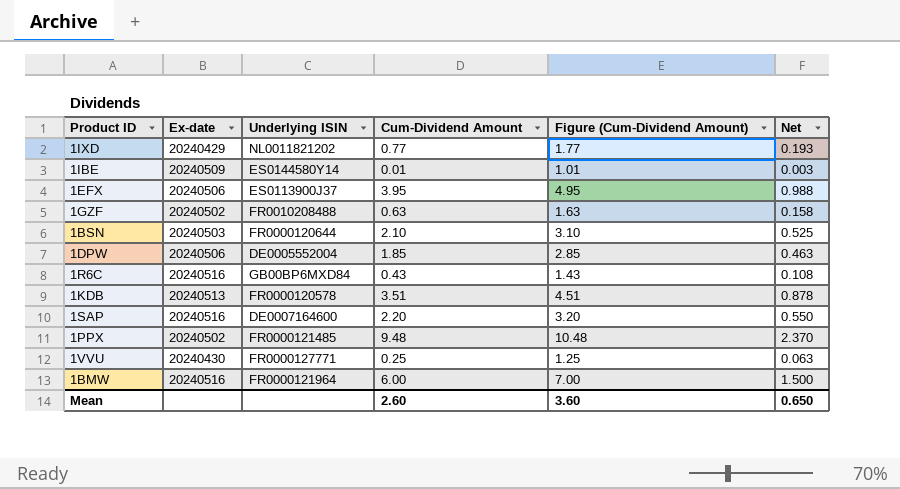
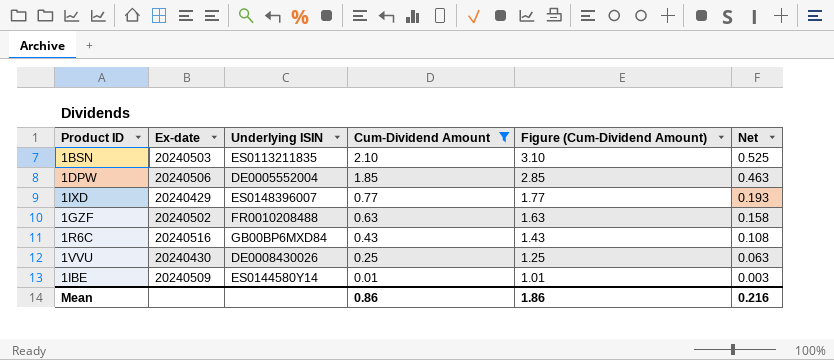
filter: none -> Cum-Dividend Amount <= 2.10
row order: none -> Cum-Dividend Amount descending
1BSN | Underlying ISIN: FR0000120644 -> ES0113211835
1IXD | Underlying ISIN: NL0011821202 -> ES0148396007
1VVU | Underlying ISIN: FR0000127771 -> DE0008430026
Mean | Cum-Dividend Amount: 2.60 -> 0.86
Mean | Figure (Cum-Dividend Amount): 3.60 -> 1.86
Mean | Net: 0.650 -> 0.216

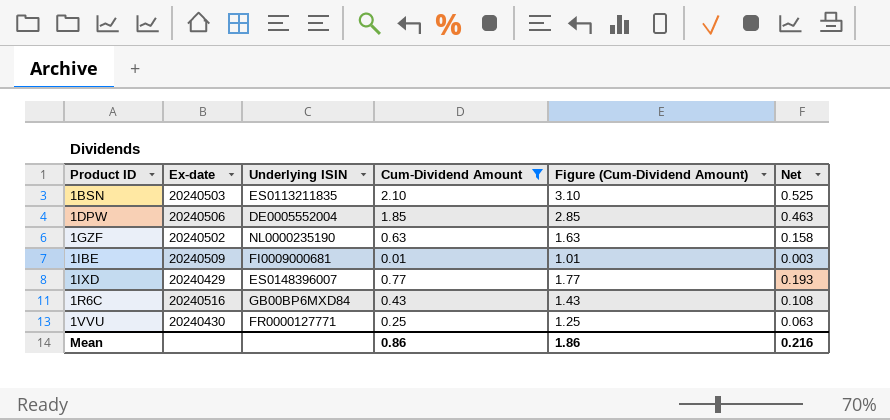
row order: Cum-Dividend Amount descending -> Product ID ascending
1GZF | Underlying ISIN: FR0010208488 -> NL0000235190
1IBE | Underlying ISIN: ES0144580Y14 -> FI0009000681
1VVU | Underlying ISIN: DE0008430026 -> FR0000127771

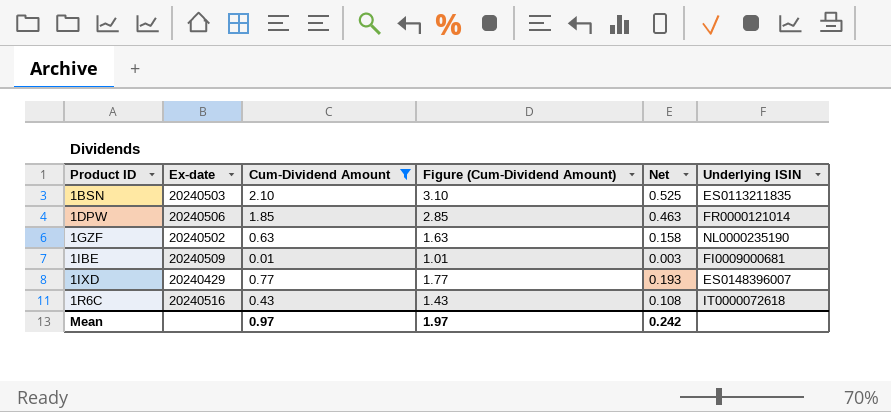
column Underlying ISIN | position: 3 -> 6
row 1VVU: 20240430 | FR0000127771 | 0.25 | 1.25 | 0.063 -> none
1DPW | Underlying ISIN: DE0005552004 -> FR0000121014
1R6C | Underlying ISIN: GB00BP6MXD84 -> IT0000072618
Mean | Cum-Dividend Amount: 0.86 -> 0.97
Mean | Figure (Cum-Dividend Amount): 1.86 -> 1.97
Mean | Net: 0.216 -> 0.242

